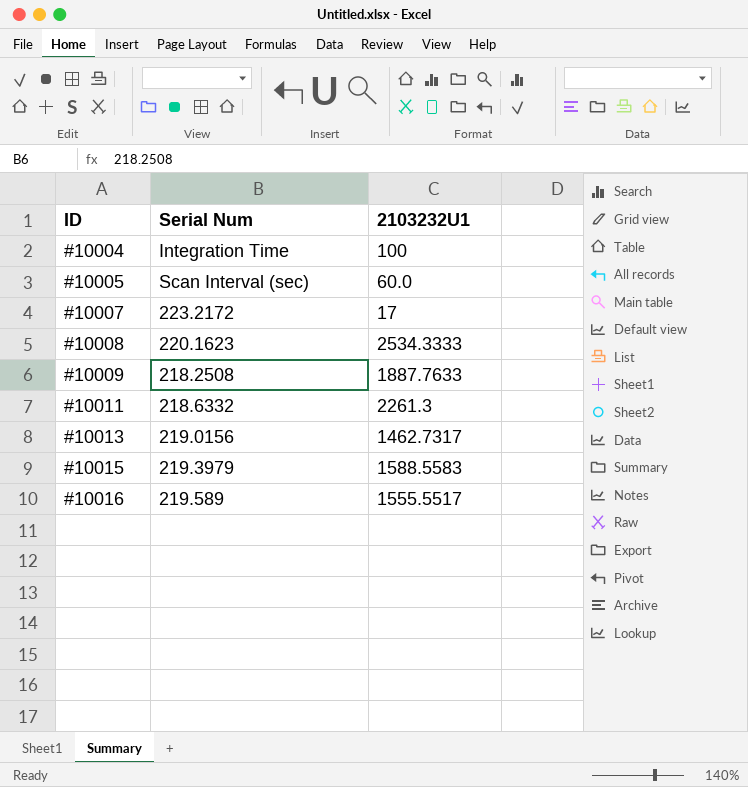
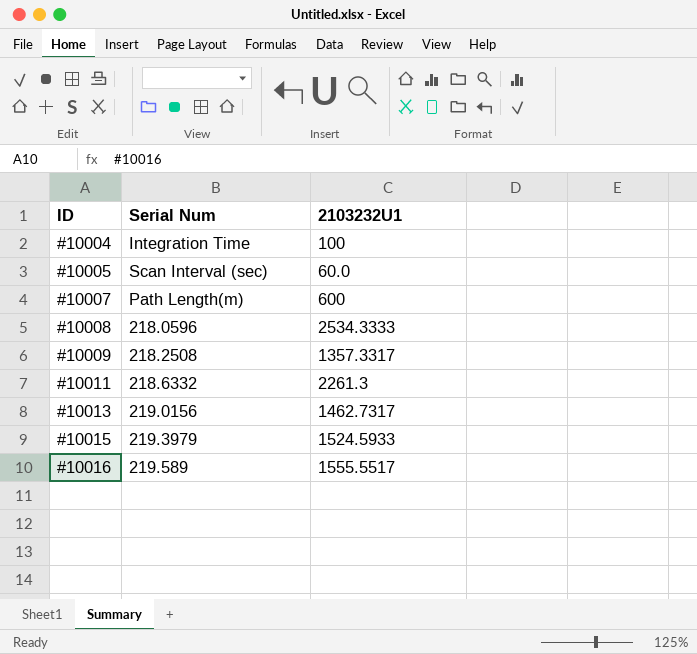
#10007 | Serial Num: 223.2172 -> Path Length(m)
#10007 | 2103232U1: 17 -> 600
#10008 | Serial Num: 220.1623 -> 218.0596
#10009 | 2103232U1: 1887.7633 -> 1357.3317
#10015 | 2103232U1: 1588.5583 -> 1524.5933

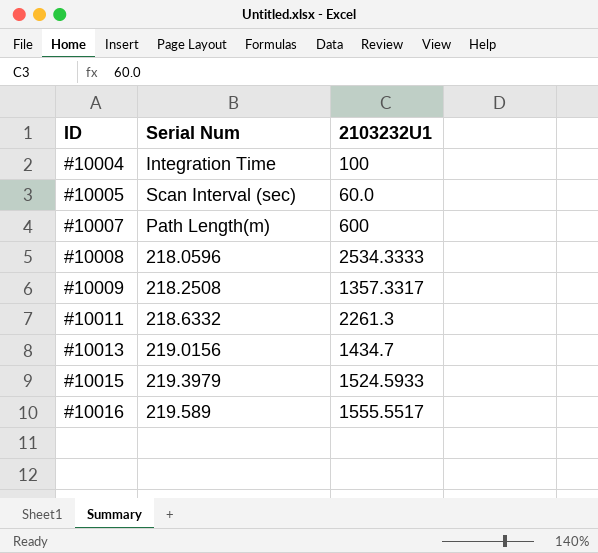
#10013 | 2103232U1: 1462.7317 -> 1434.7

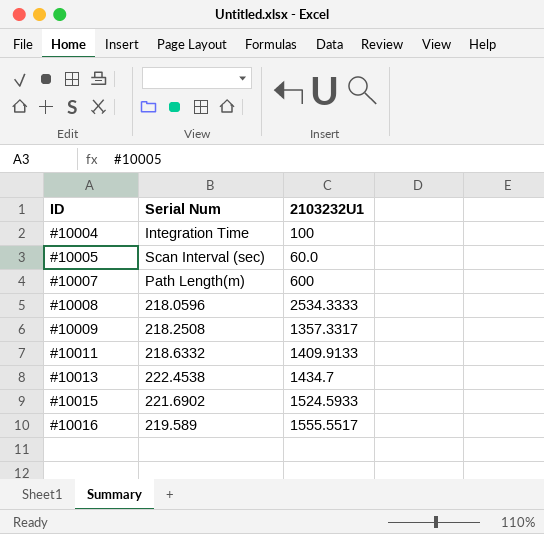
#10011 | 2103232U1: 2261.3 -> 1409.9133
#10013 | Serial Num: 219.0156 -> 222.4538
#10015 | Serial Num: 219.3979 -> 221.6902

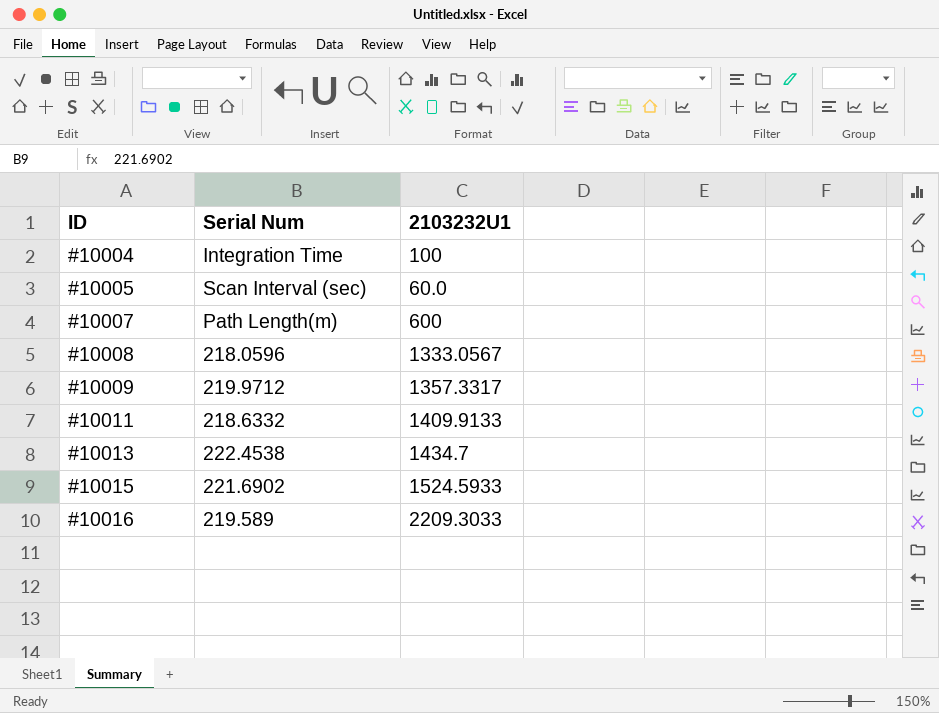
#10008 | 2103232U1: 2534.3333 -> 1333.0567
#10009 | Serial Num: 218.2508 -> 219.9712
#10016 | 2103232U1: 1555.5517 -> 2209.3033

